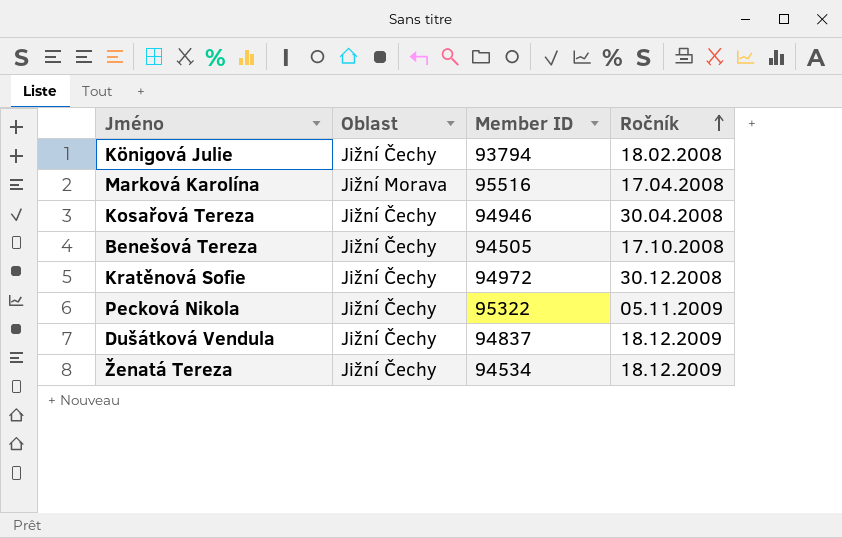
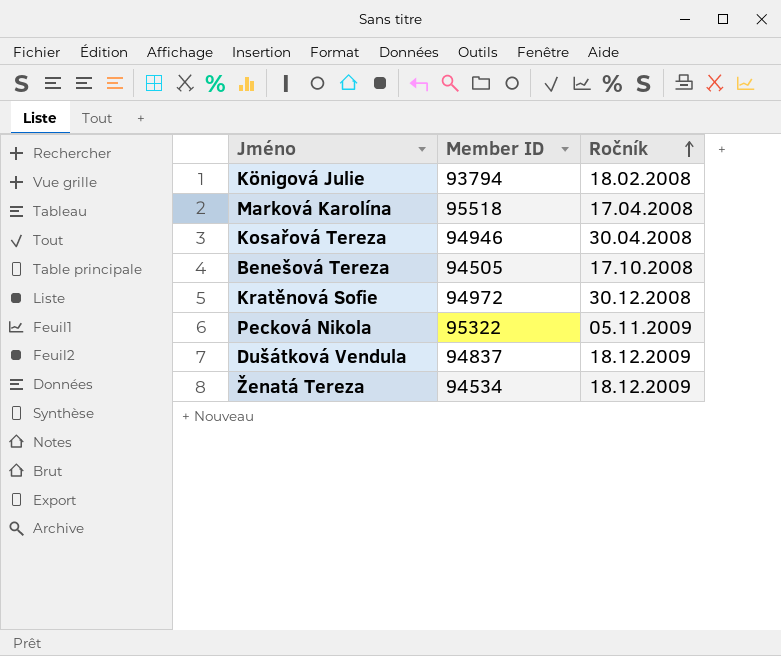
column Oblast | position: 2 -> none
Marková Karolína | Member ID: 95516 -> 95518

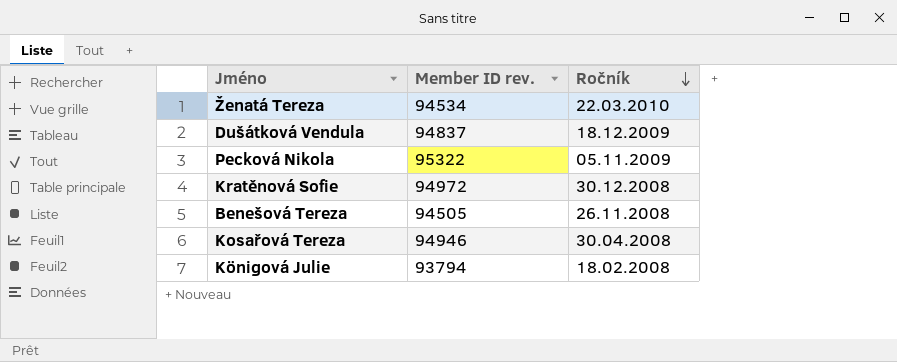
row order: Ročník ascending -> Ročník descending
column name: Member ID -> Member ID rev.
row Marková Karolína: 95518 | 17.04.2008 -> none
Ženatá Tereza | Ročník: 18.12.2009 -> 22.03.2010
Benešová Tereza | Ročník: 17.10.2008 -> 26.11.2008

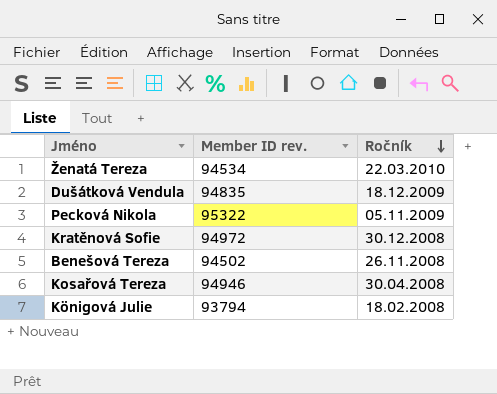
Dušátková Vendula | Member ID rev.: 94837 -> 94835
Benešová Tereza | Member ID rev.: 94505 -> 94502

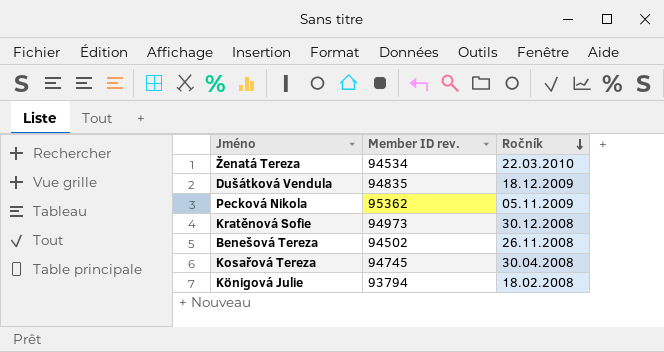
Pecková Nikola | Member ID rev.: 95322 -> 95362
Kratěnová Sofie | Member ID rev.: 94972 -> 94973
Kosařová Tereza | Member ID rev.: 94946 -> 94745

